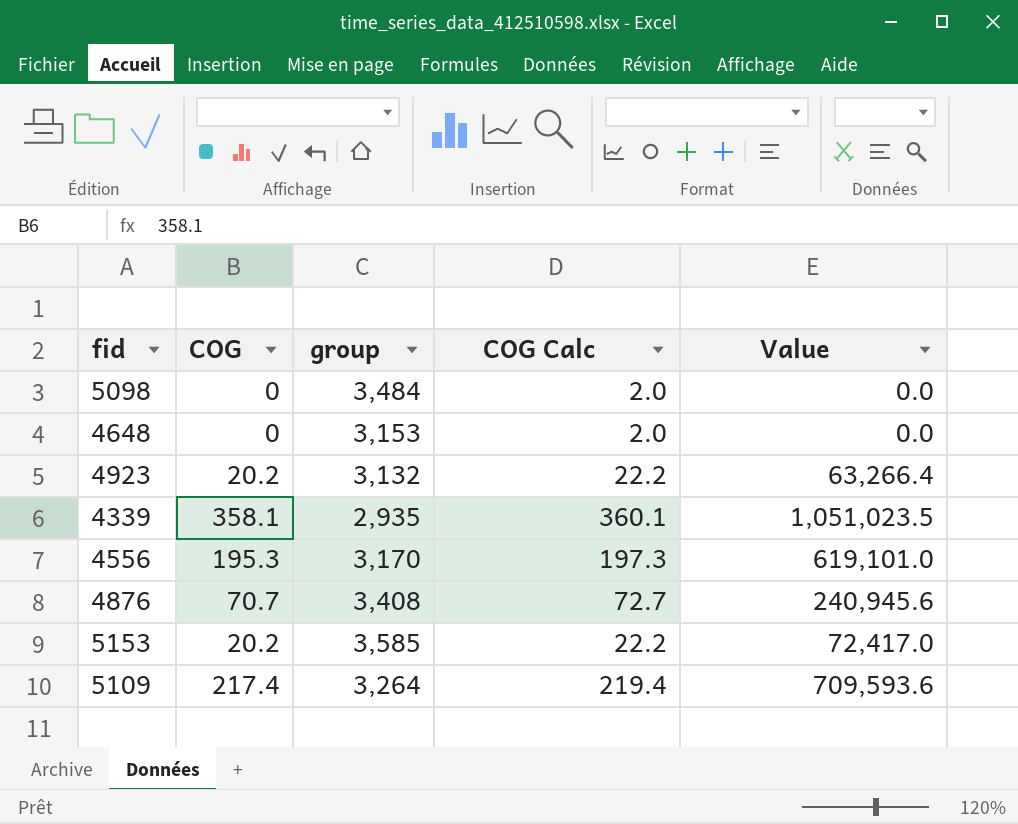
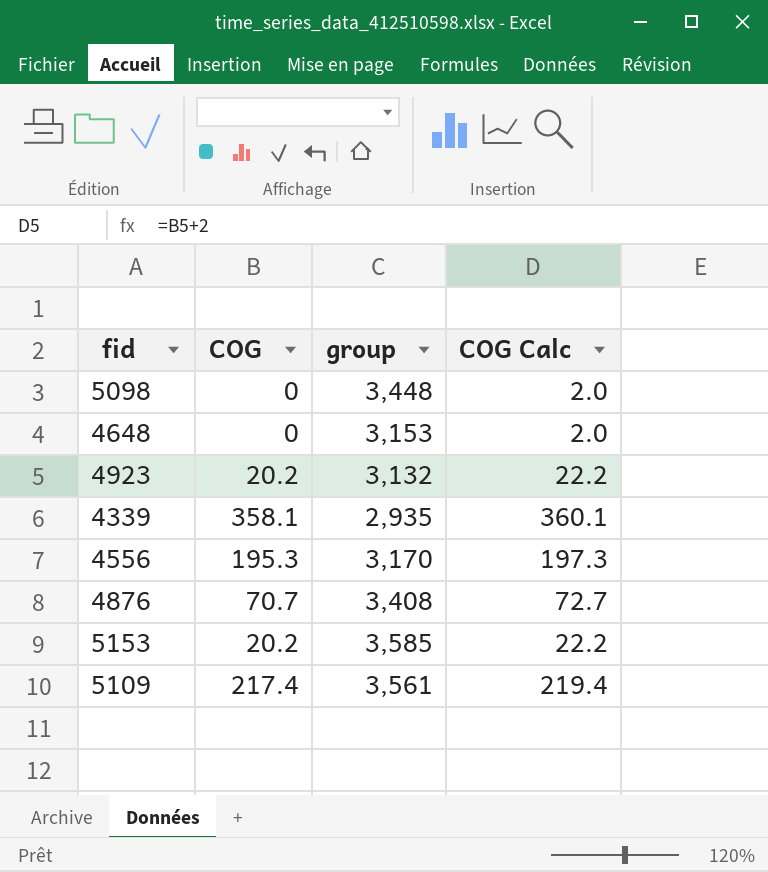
column Value | formula: [COG] * [group] -> none
5098 | group: 3,484 -> 3,448
5109 | group: 3,264 -> 3,561

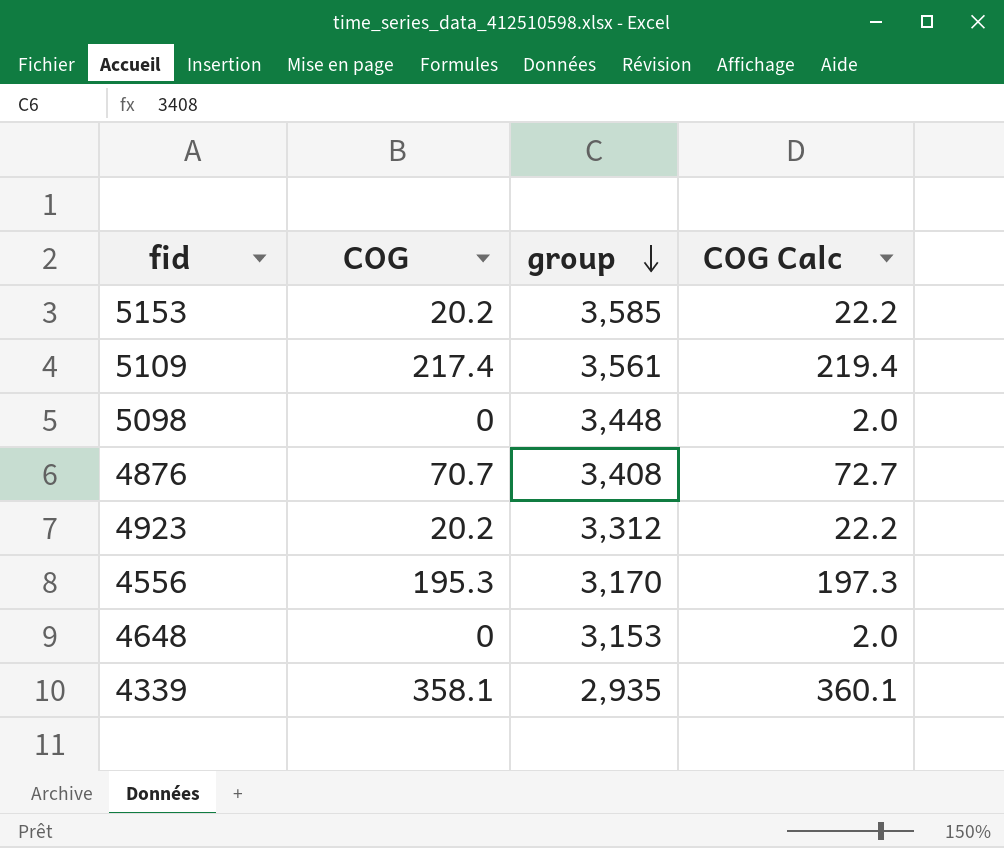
row order: none -> group descending
4923 | group: 3,132 -> 3,312

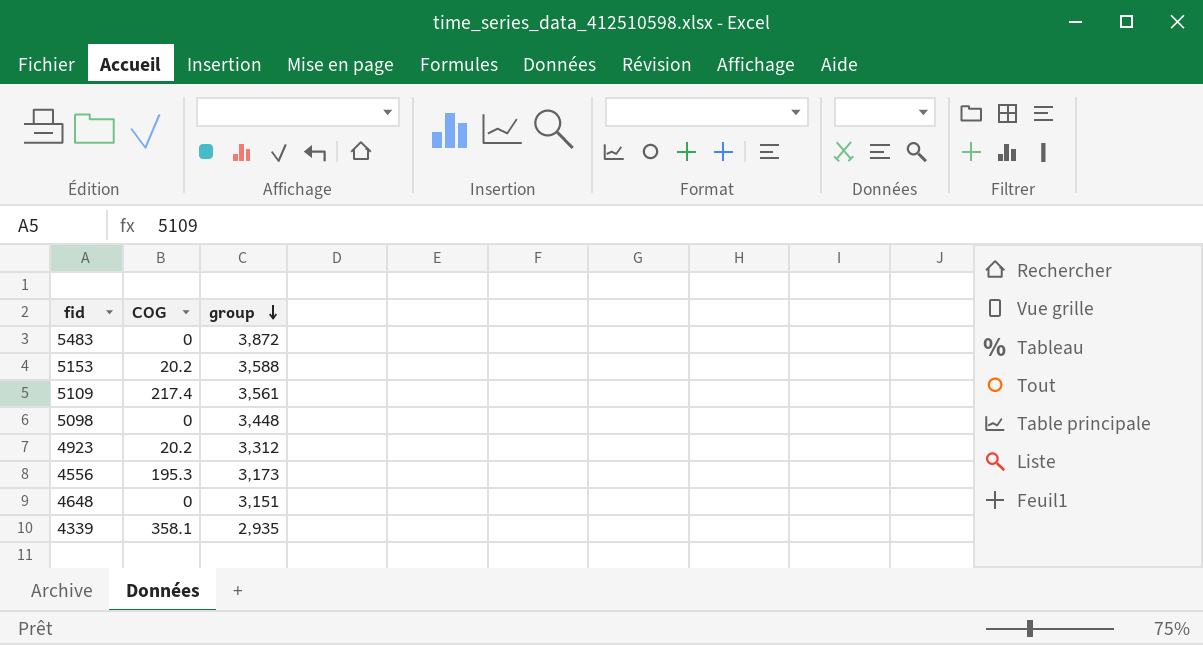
column COG Calc | formula: [COG] + 2 -> none
row 4876: 70.7 | 3,408 | 72.7 -> none
row 5483: none -> 0 | 3,872
5153 | group: 3,585 -> 3,588
4556 | group: 3,170 -> 3,173
4648 | group: 3,153 -> 3,151

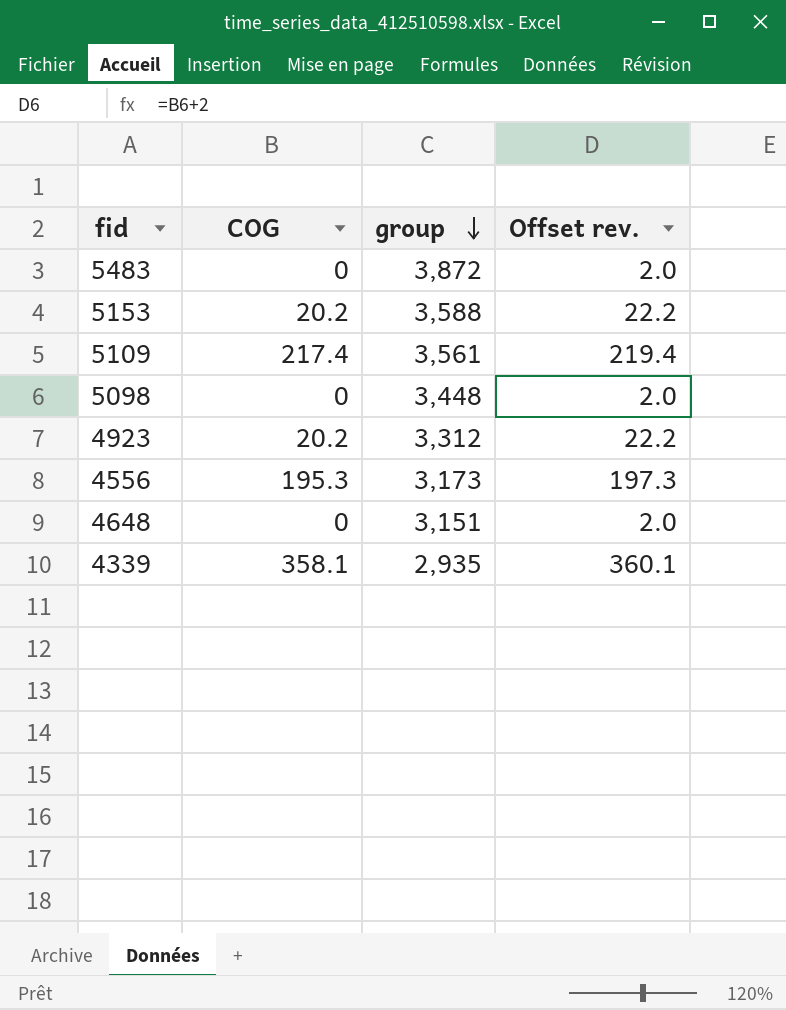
column Offset rev. | formula: none -> [COG] + 2

